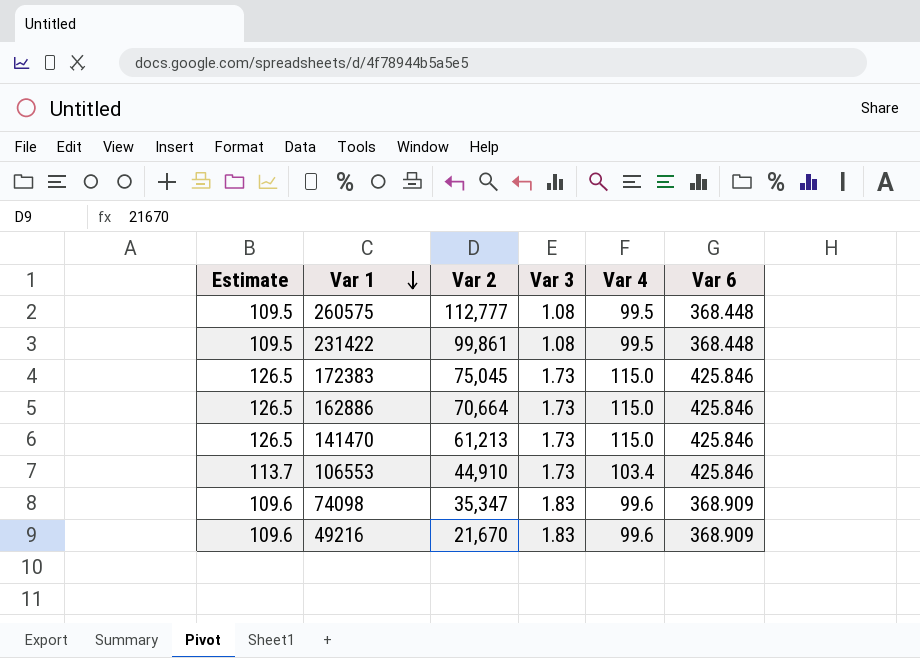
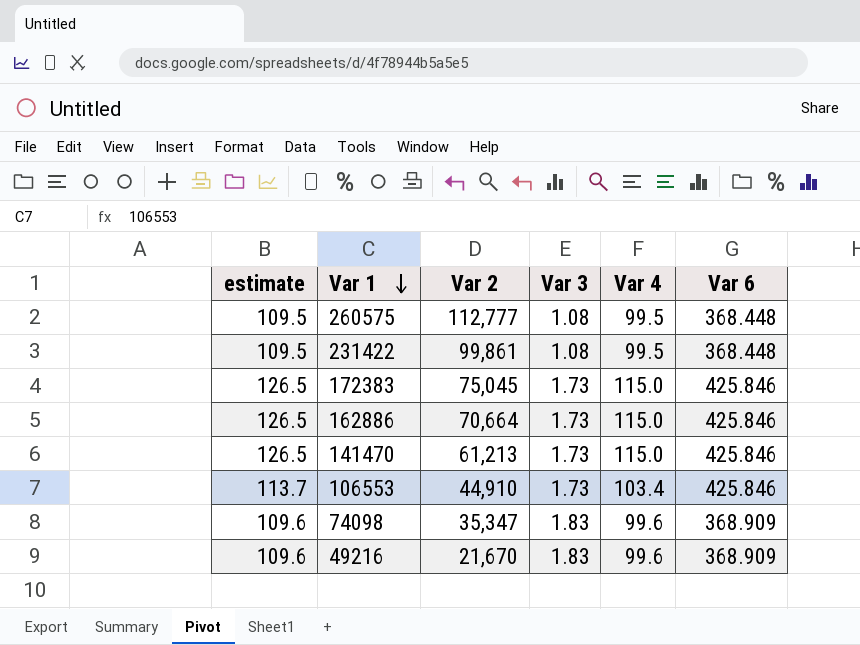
column name: Estimate -> estimate

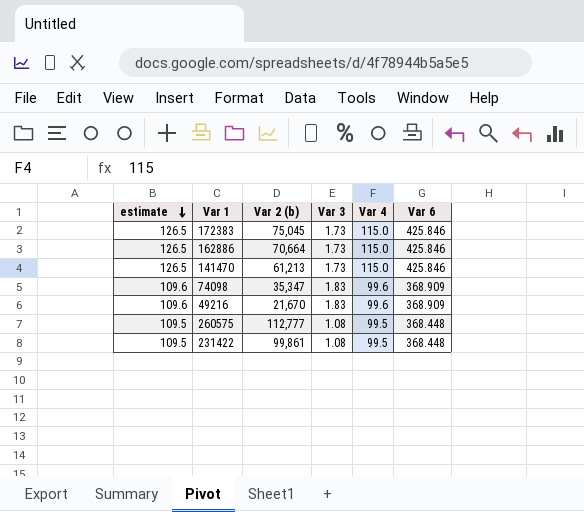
row order: Var 1 descending -> estimate descending
column name: Var 2 -> Var 2 (b)
row 106553: 113.7 | 44,910 | 1.73 | 103.4 | 425.846 -> none

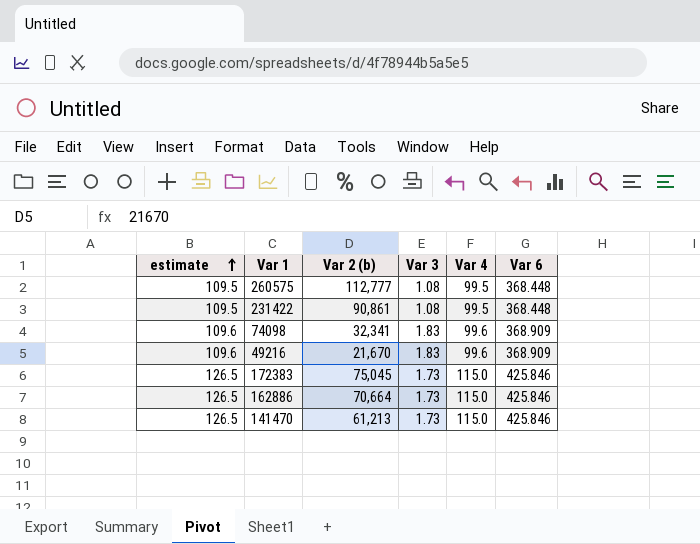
row order: estimate descending -> estimate ascending
231422 | Var 2 (b): 99,861 -> 90,861
74098 | Var 2 (b): 35,347 -> 32,341

